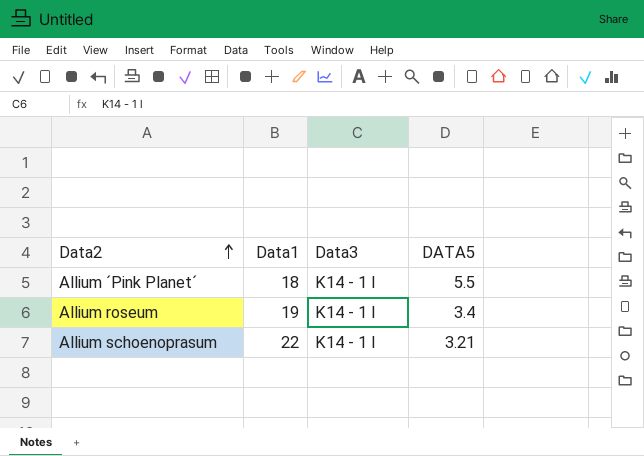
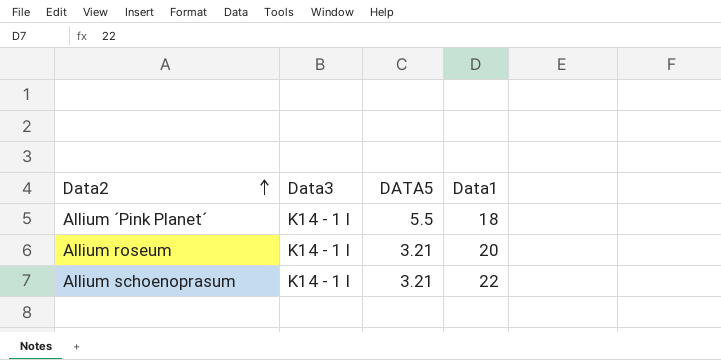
column Data1 | position: 2 -> 4
Allium roseum | DATA5: 3.4 -> 3.21
Allium roseum | Data1: 19 -> 20

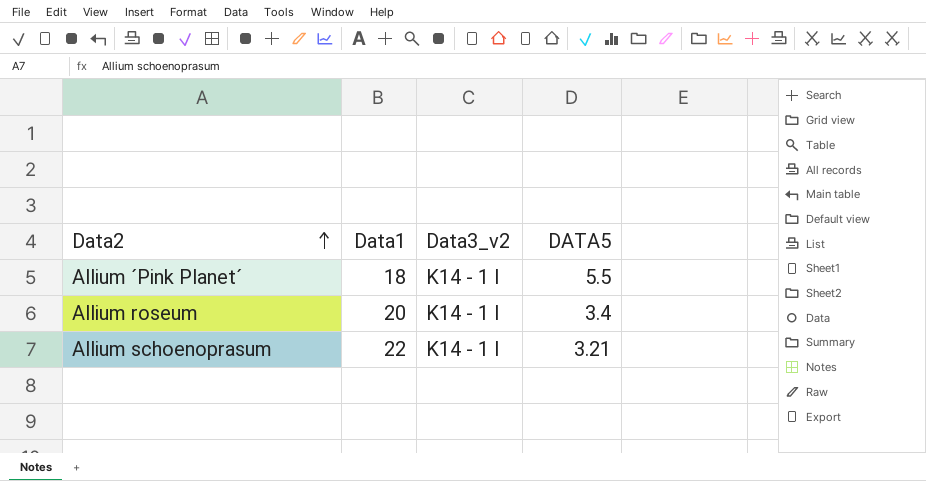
column Data1 | position: 4 -> 2
column name: Data3 -> Data3_v2
Allium roseum | DATA5: 3.21 -> 3.4

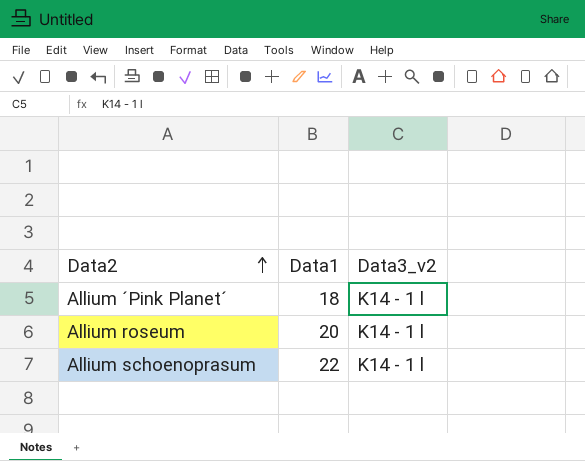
column DATA5 | position: 4 -> none

